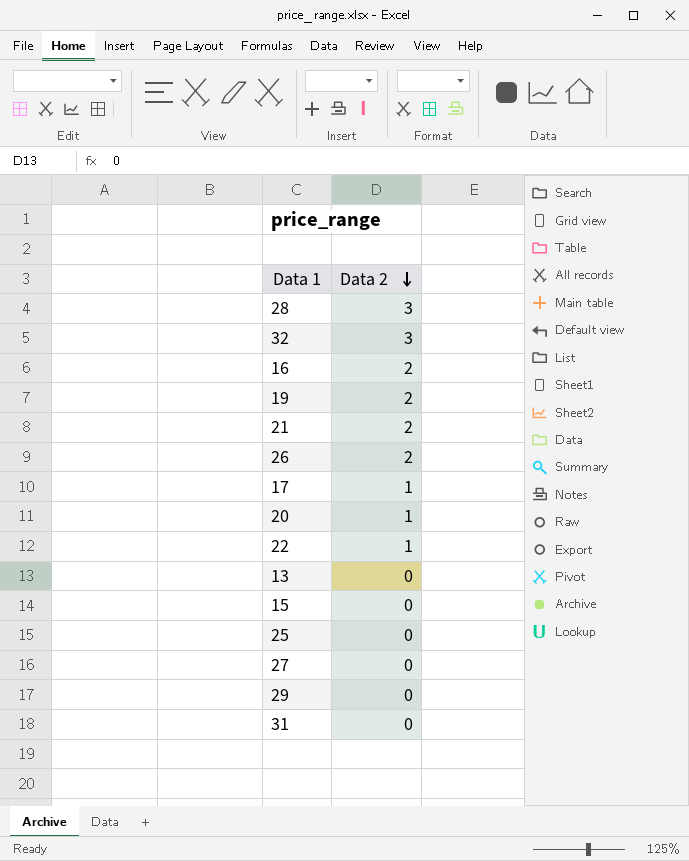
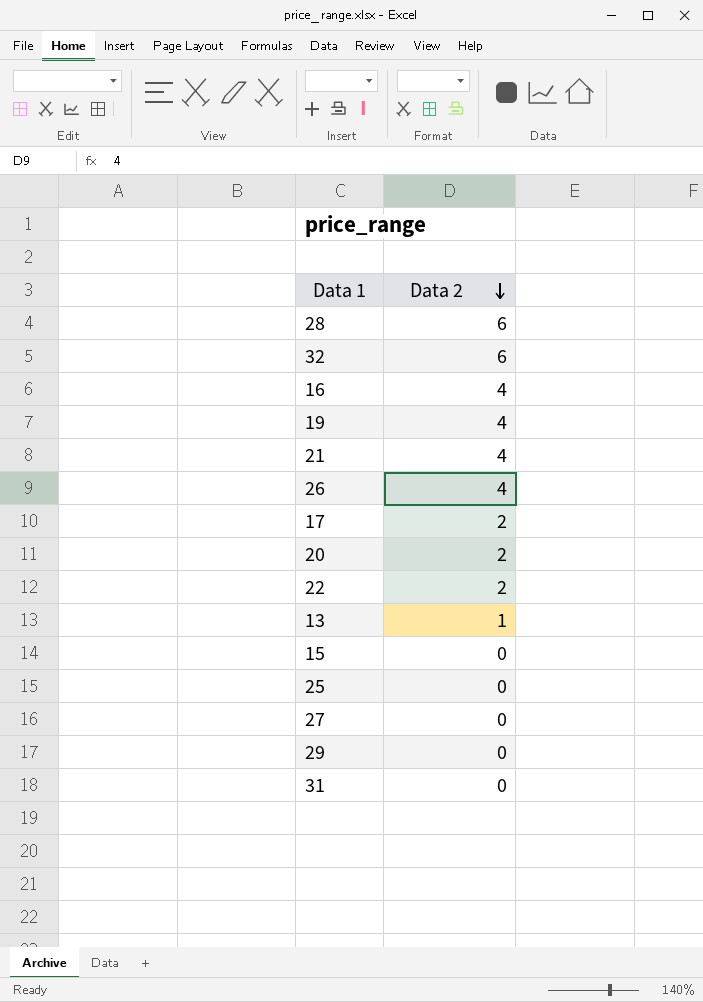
28 | Data 2: 3 -> 6
32 | Data 2: 3 -> 6
16 | Data 2: 2 -> 4
19 | Data 2: 2 -> 4
21 | Data 2: 2 -> 4
26 | Data 2: 2 -> 4
17 | Data 2: 1 -> 2
20 | Data 2: 1 -> 2
22 | Data 2: 1 -> 2
13 | Data 2: 0 -> 1

